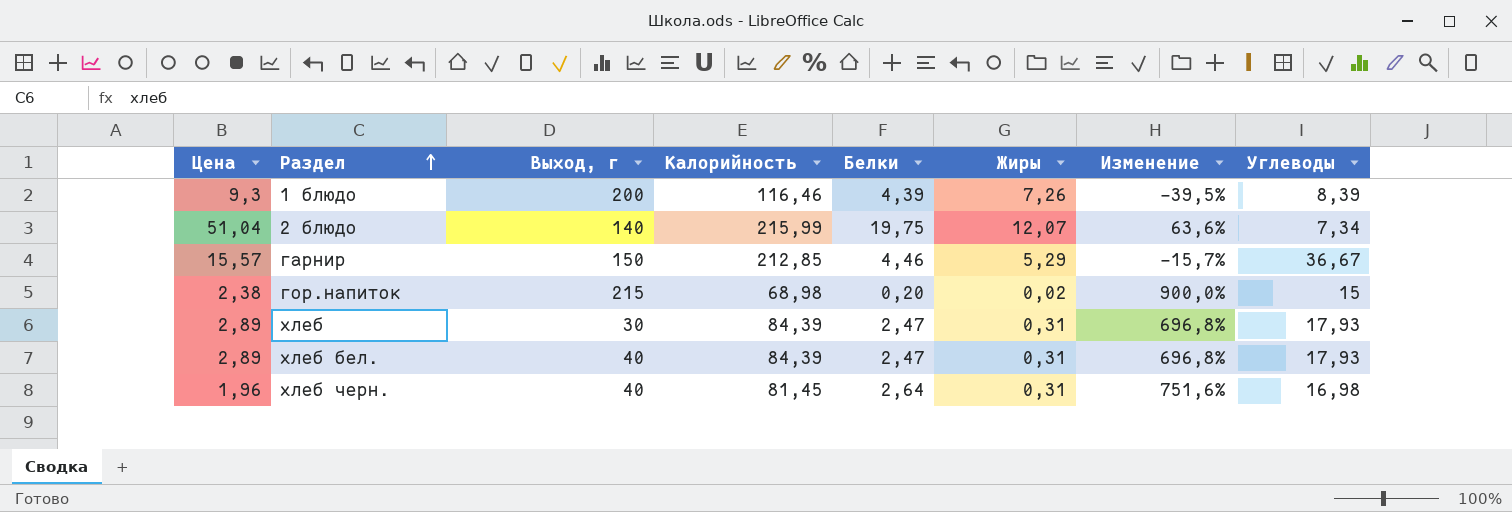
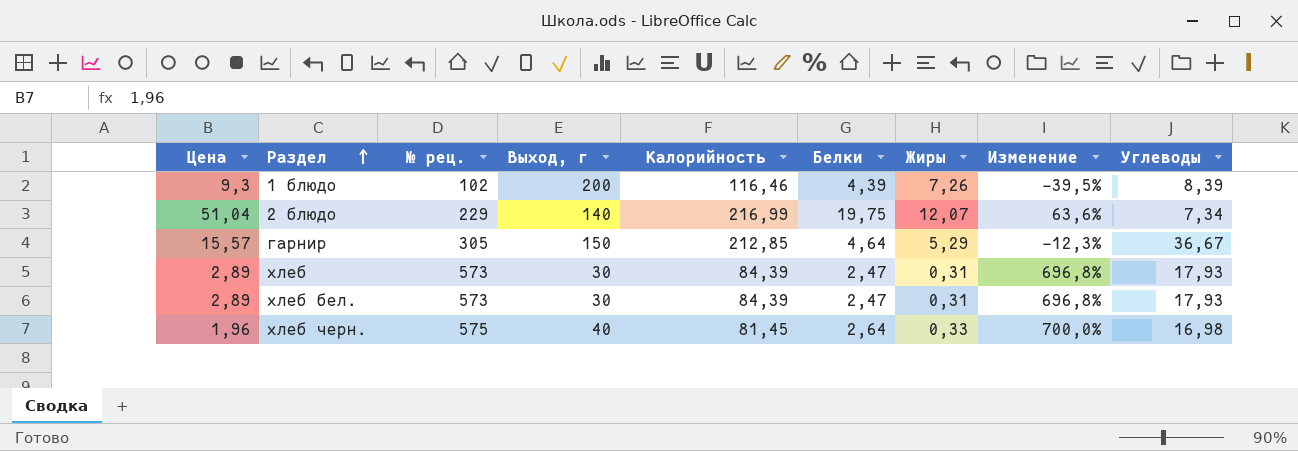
column № рец. | position: none -> 3
row гор.напиток: 2,38 | 215 | 68,98 | 0,20 | 0,02 | 900,0% | 15 -> none
2 блюдо | Калорийность: 215,99 -> 216,99
гарнир | Белки: 4,46 -> 4,64
гарнир | Изменение: -15,7% -> -12,3%
хлеб бел. | Выход, г: 40 -> 30
хлеб черн. | Жиры: 0,31 -> 0,33
хлеб черн. | Изменение: 751,6% -> 700,0%

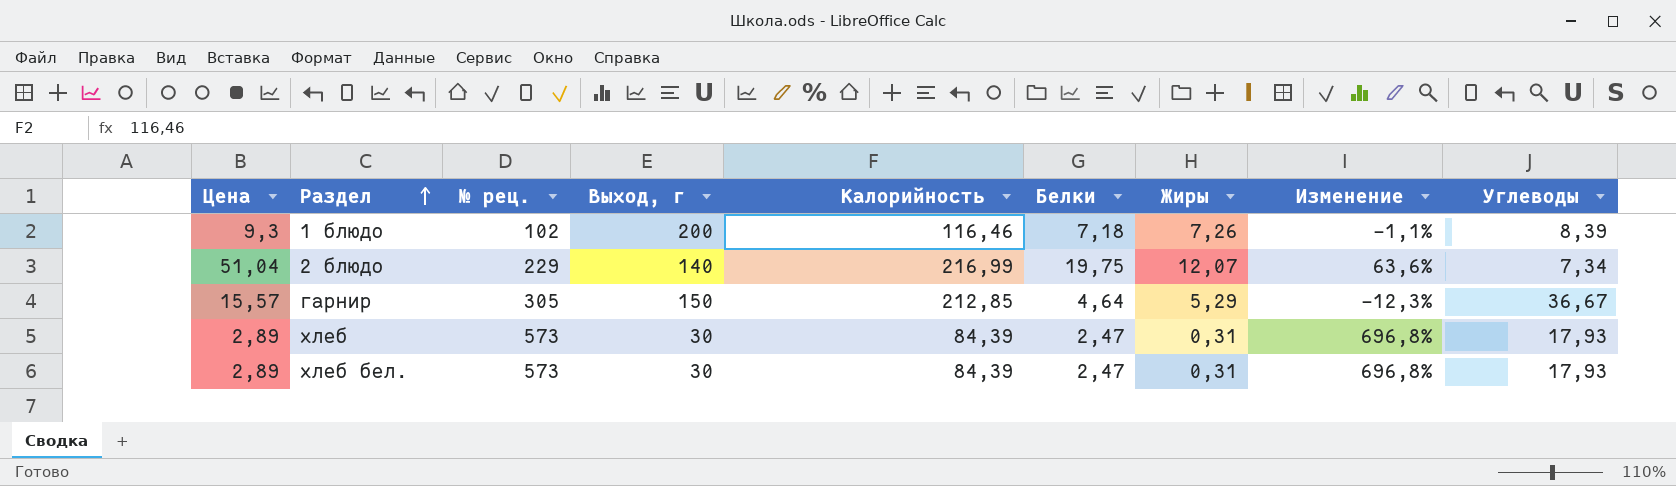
row хлеб черн.: 1,96 | 575 | 40 | 81,45 | 2,64 | 0,33 | 700,0% | 16,98 -> none
1 блюдо | Белки: 4,39 -> 7,18
1 блюдо | Изменение: -39,5% -> -1,1%

